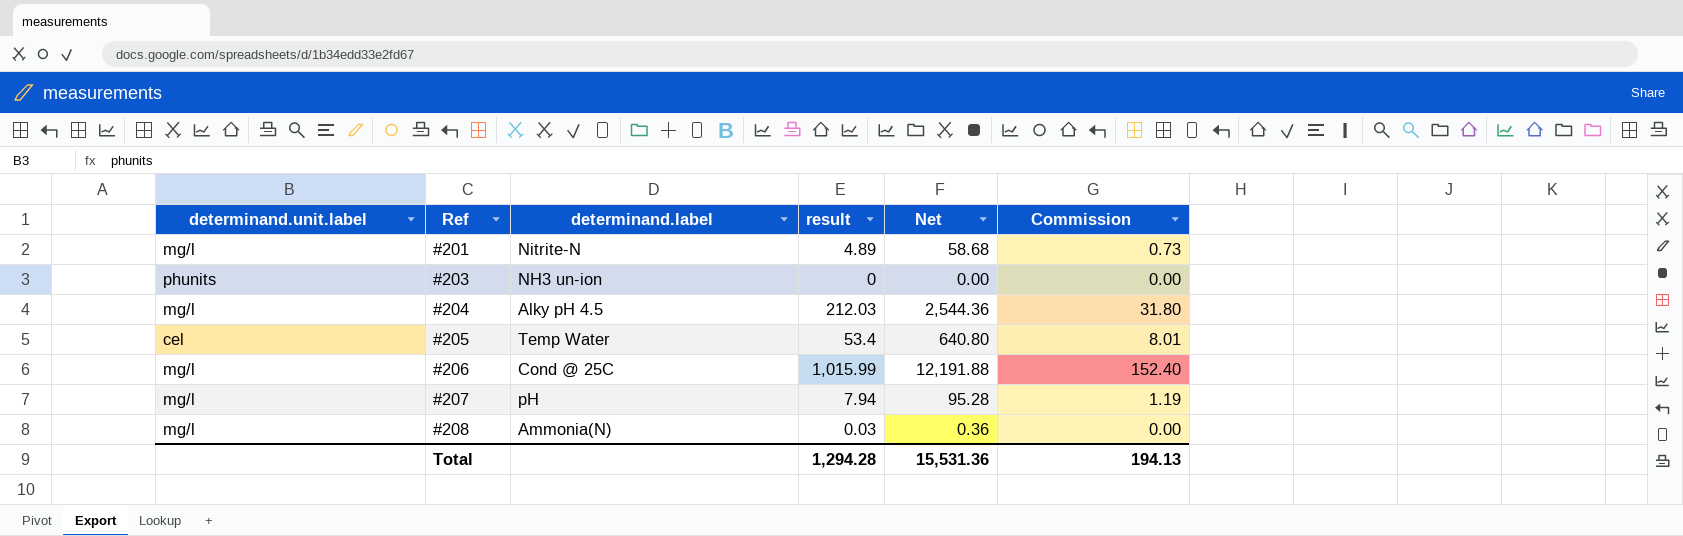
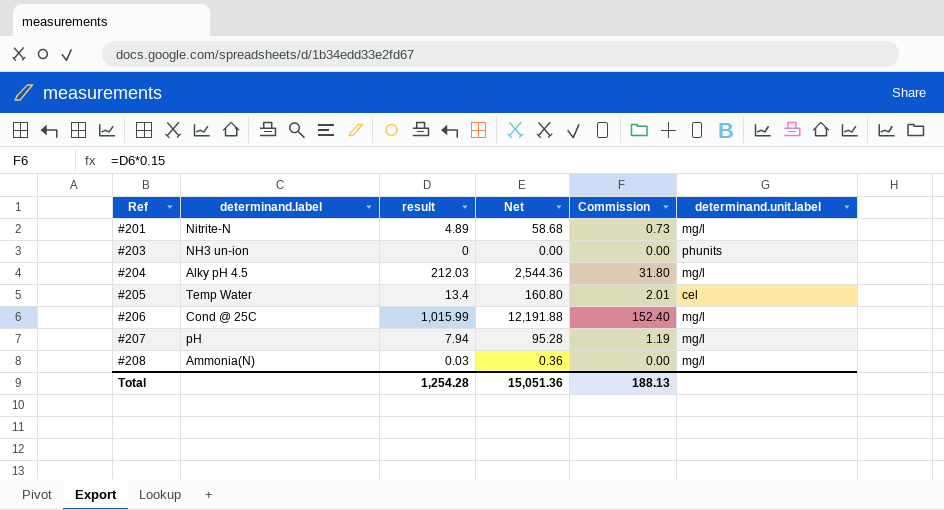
column determinand.unit.label | position: 1 -> 6
#205 | result: 53.4 -> 13.4
#205 | Net: 640.80 -> 160.80
#205 | Commission: 8.01 -> 2.01
Total | result: 1,294.28 -> 1,254.28
Total | Net: 15,531.36 -> 15,051.36
Total | Commission: 194.13 -> 188.13

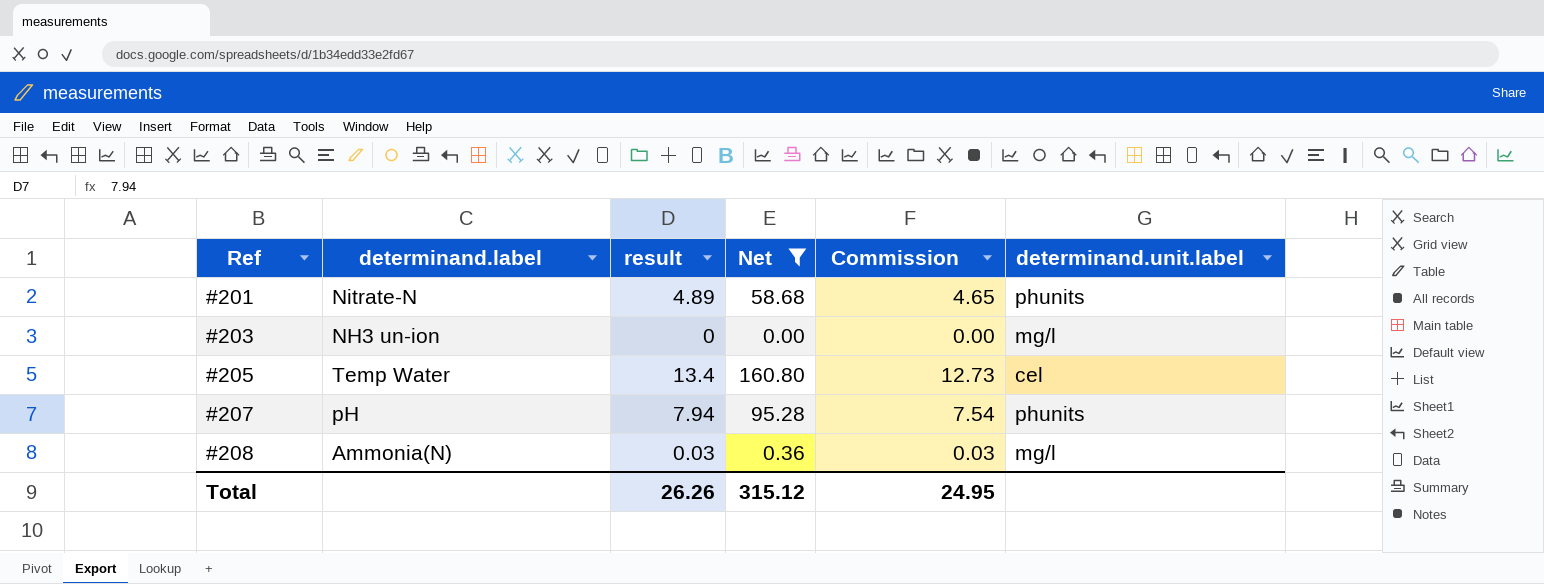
filter: none -> Net <= 160.80
column Commission | formula: [result] * 0.15 -> [result] * 0.95
#201 | determinand.label: Nitrite-N -> Nitrate-N
#201 | determinand.unit.label: mg/l -> phunits
#203 | determinand.unit.label: phunits -> mg/l
#207 | determinand.unit.label: mg/l -> phunits
Total | result: 1,254.28 -> 26.26
Total | Net: 15,051.36 -> 315.12
Total | Commission: 188.13 -> 24.95

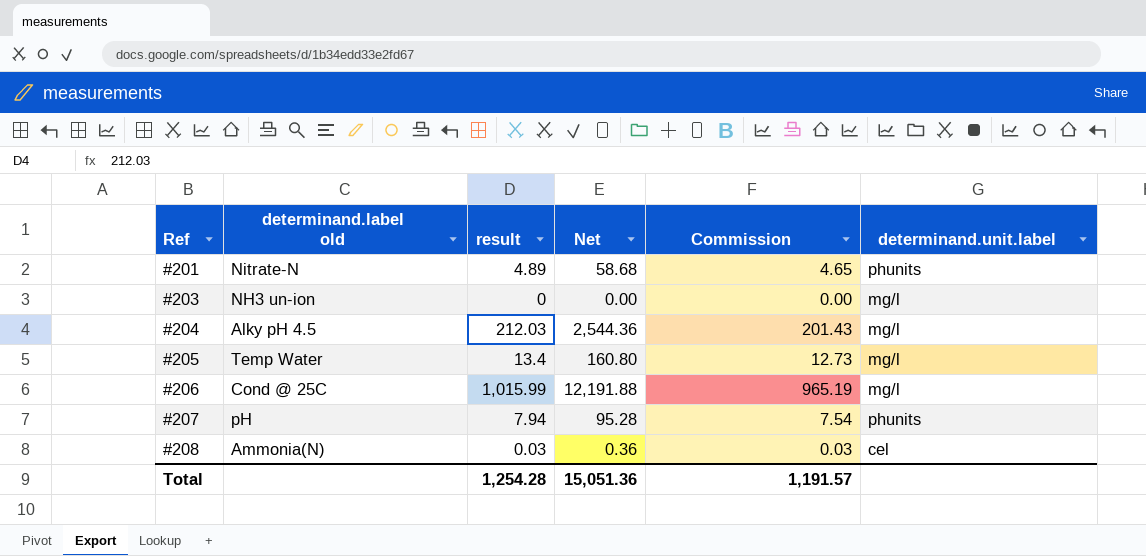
filter: Net <= 160.80 -> none
column name: determinand.label -> determinand.label old
#205 | determinand.unit.label: cel -> mg/l
#208 | determinand.unit.label: mg/l -> cel
Total | result: 26.26 -> 1,254.28
Total | Net: 315.12 -> 15,051.36
Total | Commission: 24.95 -> 1,191.57

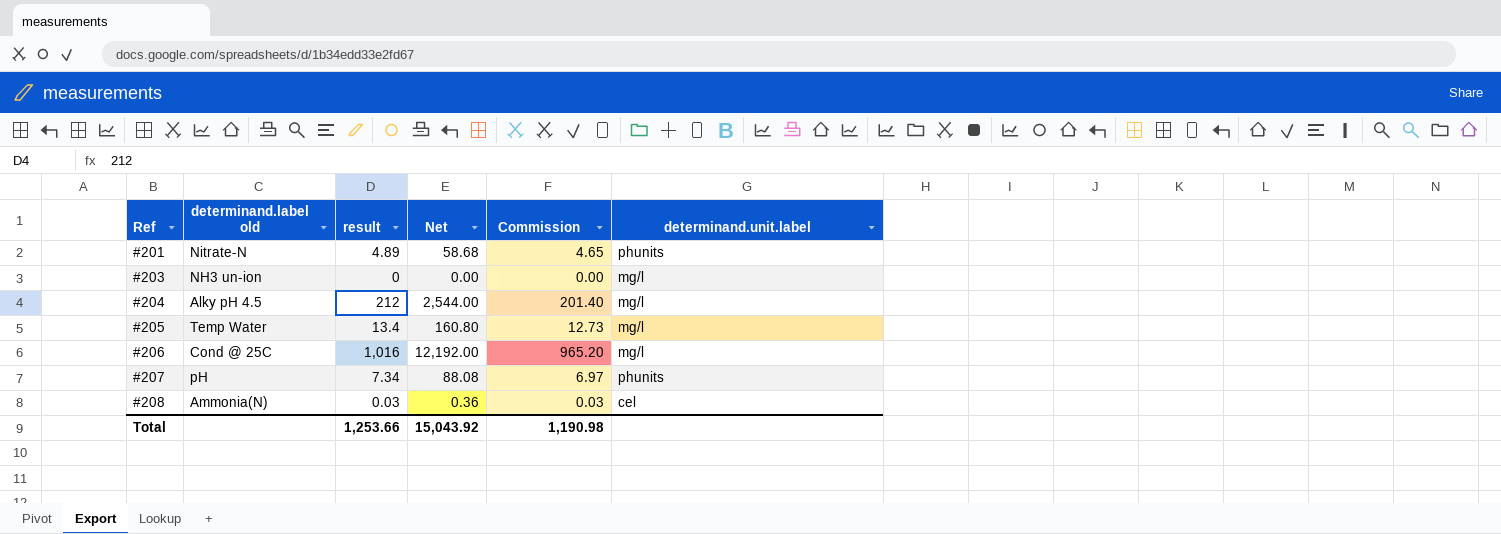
#204 | result: 212.03 -> 212
#204 | Net: 2,544.36 -> 2,544.00
#204 | Commission: 201.43 -> 201.40
#206 | result: 1,015.99 -> 1,016
#206 | Net: 12,191.88 -> 12,192.00
#206 | Commission: 965.19 -> 965.20
#207 | result: 7.94 -> 7.34
#207 | Net: 95.28 -> 88.08
#207 | Commission: 7.54 -> 6.97
Total | result: 1,254.28 -> 1,253.66
Total | Net: 15,051.36 -> 15,043.92
Total | Commission: 1,191.57 -> 1,190.98

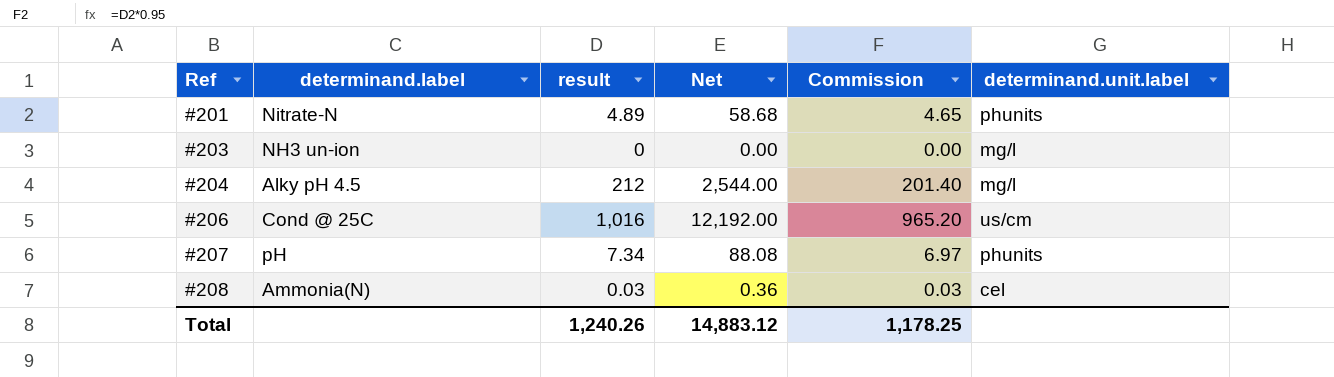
column name: determinand.label old -> determinand.label
row #205: Temp Water | 13.4 | 160.80 | 12.73 | mg/l -> none
#206 | determinand.unit.label: mg/l -> us/cm
Total | result: 1,253.66 -> 1,240.26
Total | Net: 15,043.92 -> 14,883.12
Total | Commission: 1,190.98 -> 1,178.25

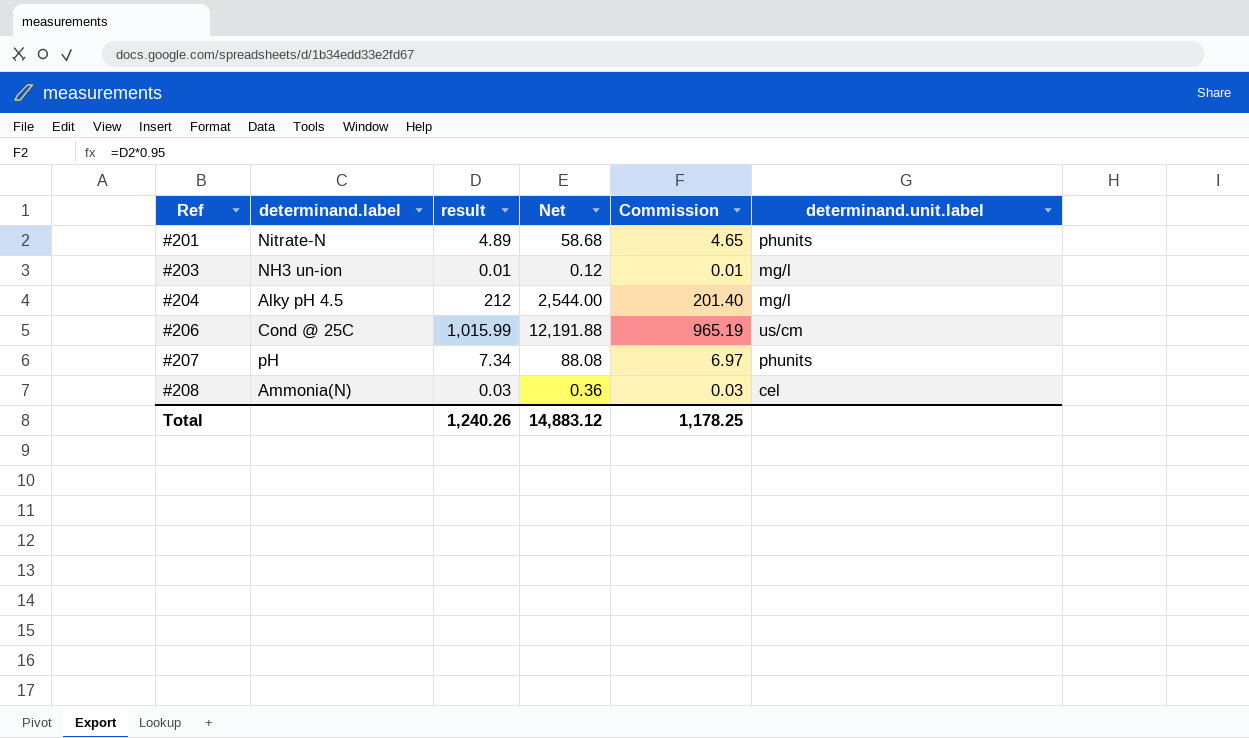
#203 | result: 0 -> 0.01
#203 | Net: 0.00 -> 0.12
#203 | Commission: 0.00 -> 0.01
#206 | result: 1,016 -> 1,015.99
#206 | Net: 12,192.00 -> 12,191.88
#206 | Commission: 965.20 -> 965.19

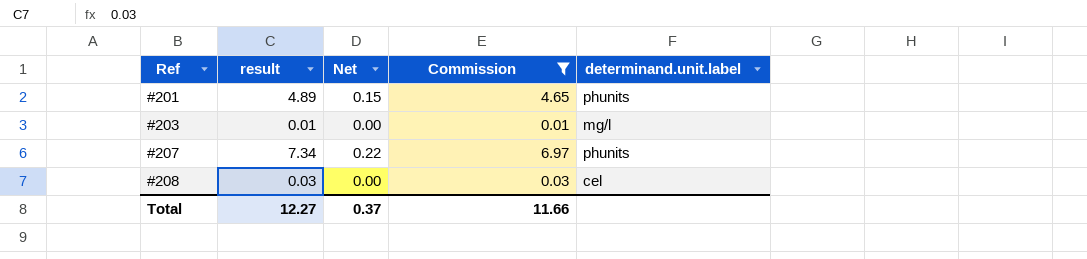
filter: none -> Commission <= 6.97
column determinand.label | position: 2 -> none
column Net | formula: [result] * 12 -> [result] * 0.03
Total | result: 1,240.26 -> 12.27
Total | Net: 14,883.12 -> 0.37
Total | Commission: 1,178.25 -> 11.66

